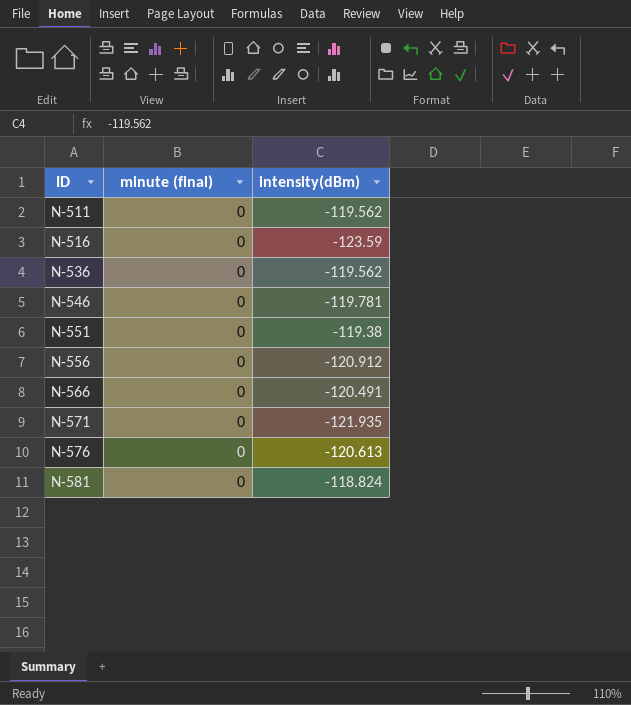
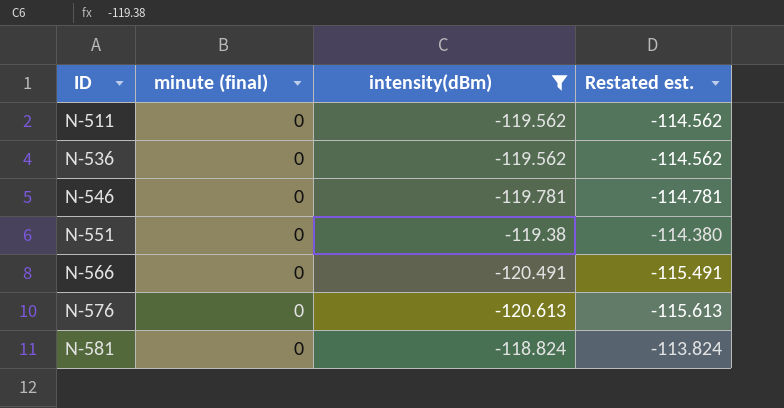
filter: none -> intensity(dBm) >= -120.613
column Restated est. | formula: none -> [intensity(dBm)] + 5

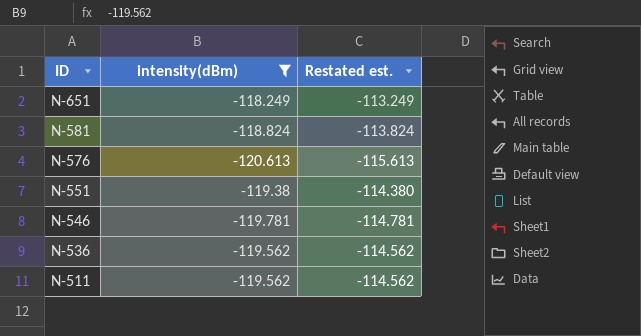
row order: ID ascending -> ID descending
column minute (final) | position: 2 -> none
row N-566: 0 | -120.491 | -115.491 -> none
row N-651: none -> -118.249 | -113.249

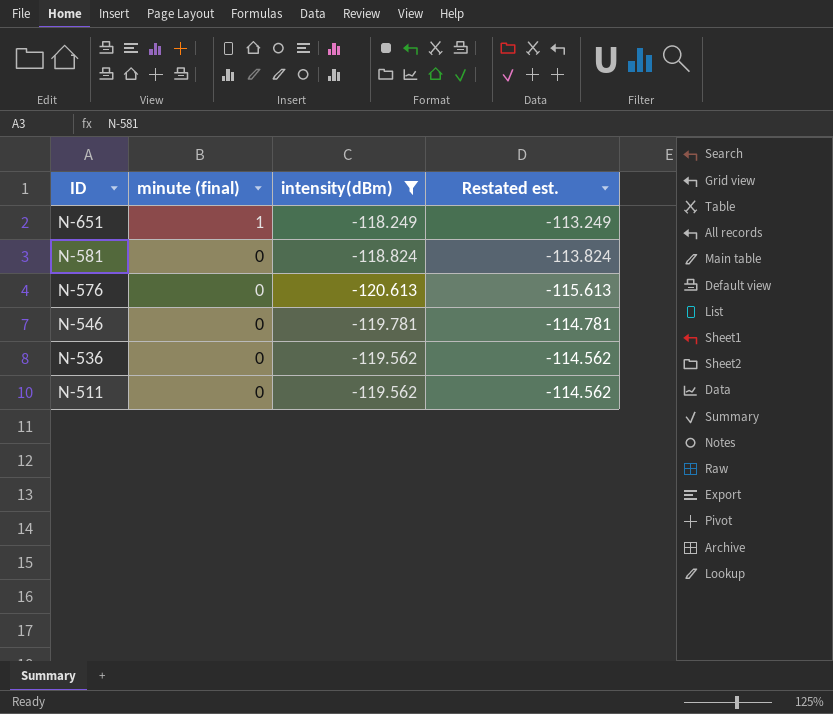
column minute (final) | position: none -> 2
row N-551: -119.38 | -114.380 -> none

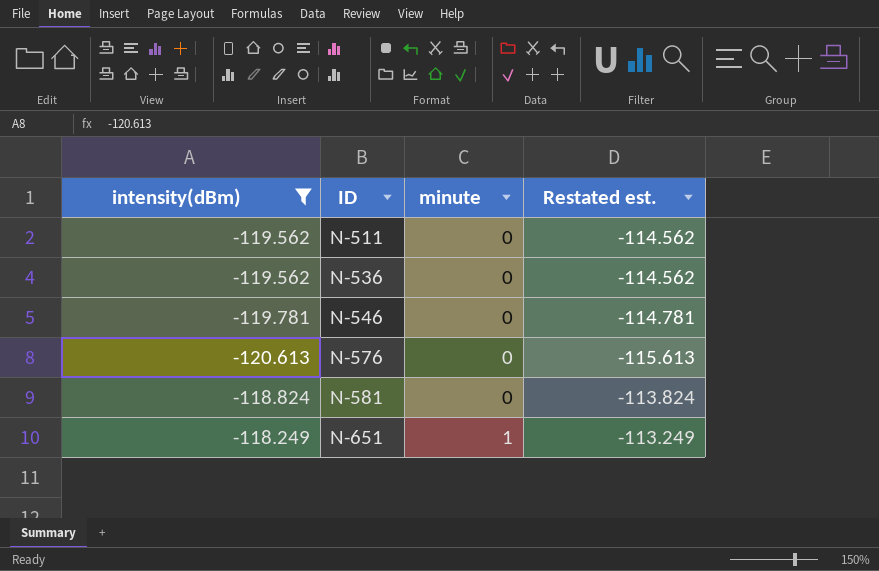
row order: ID descending -> ID ascending
column intensity(dBm) | position: 3 -> 1
column name: minute (final) -> minute

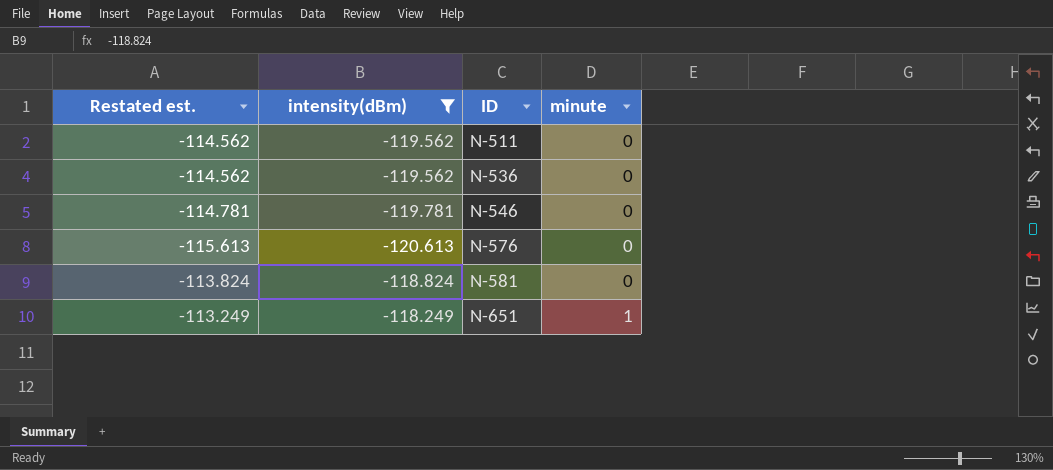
column Restated est. | position: 4 -> 1

